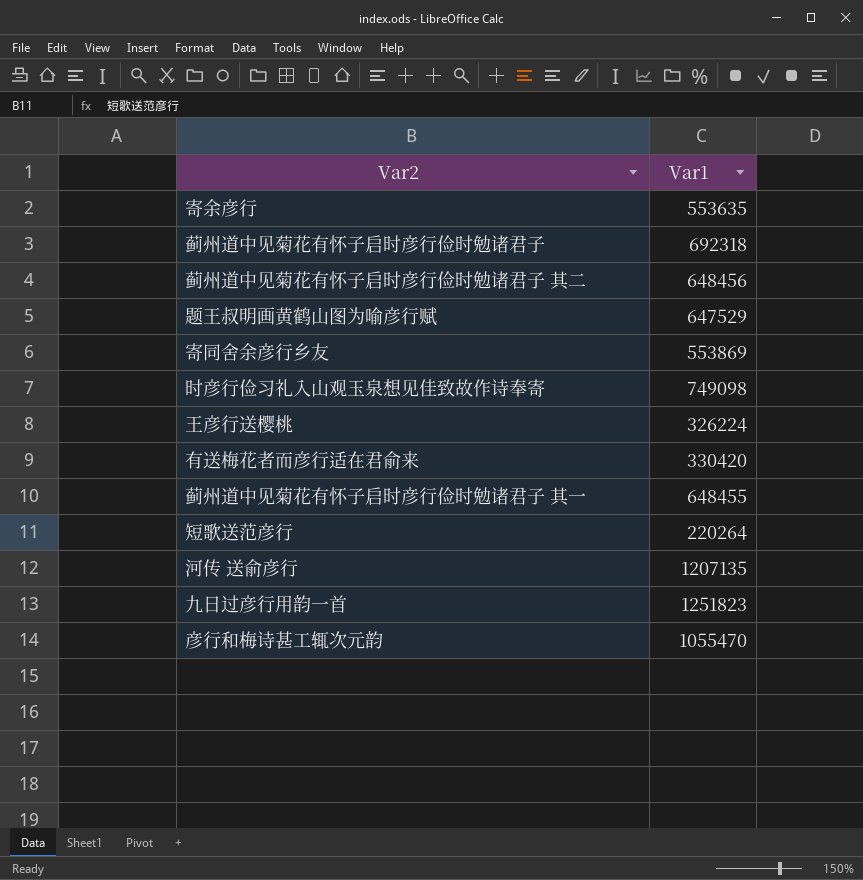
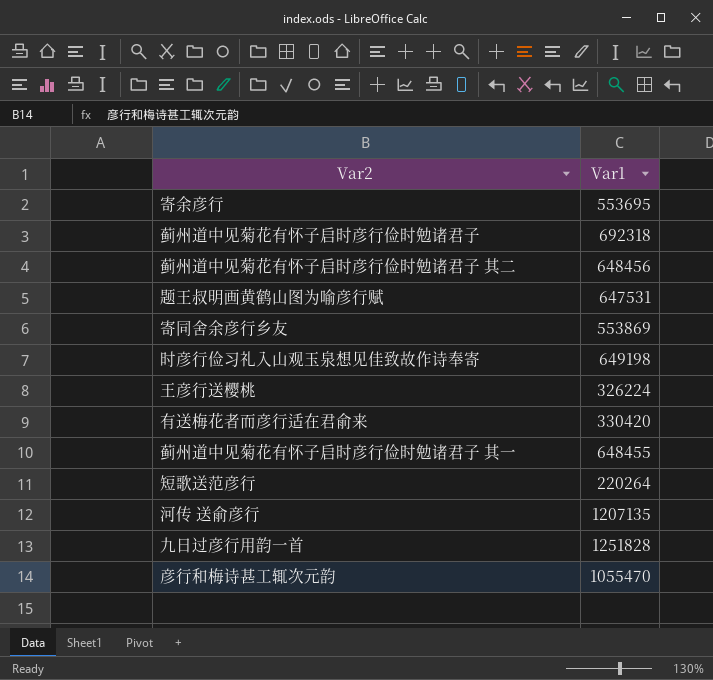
寄余彦行 | Var1: 553635 -> 553695
题王叔明画黄鹤山图为喻彦行赋 | Var1: 647529 -> 647531
时彦行俭习礼入山观玉泉想见佳致故作诗奉寄 | Var1: 749098 -> 649198
九日过彦行用韵一首 | Var1: 1251823 -> 1251828

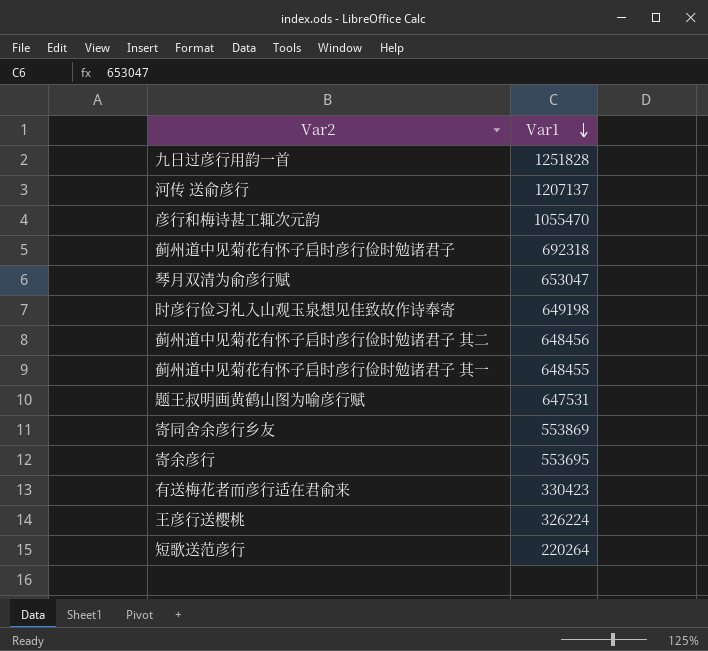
row order: none -> Var1 descending
河传 送俞彦行 | Var1: 1207135 -> 1207137
row 琴月双清为俞彦行赋: none -> 653047
有送梅花者而彦行适在君俞来 | Var1: 330420 -> 330423

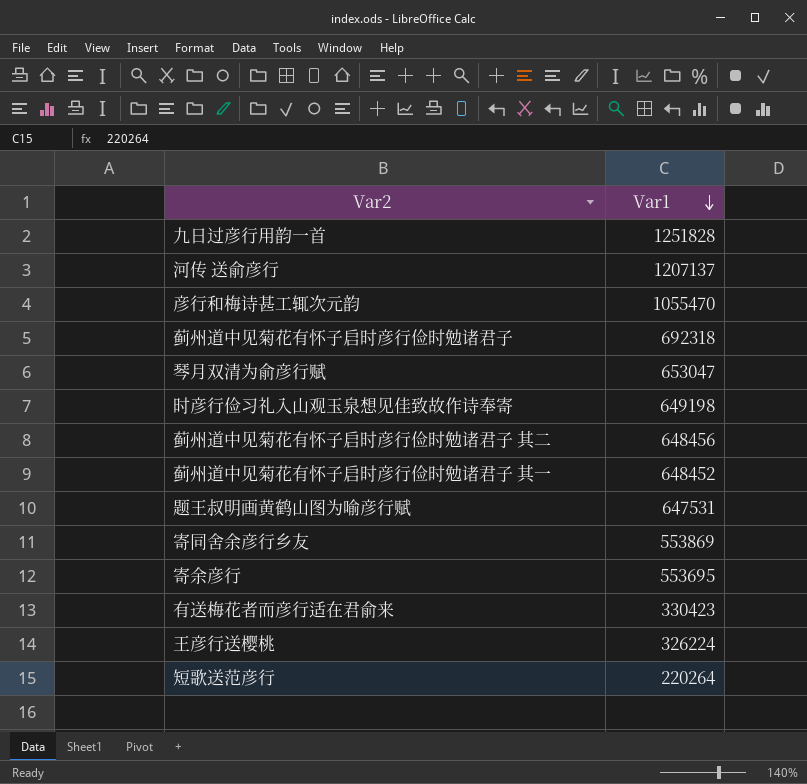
蓟州道中见菊花有怀子启时彦行俭时勉诸君子 其一 | Var1: 648455 -> 648452

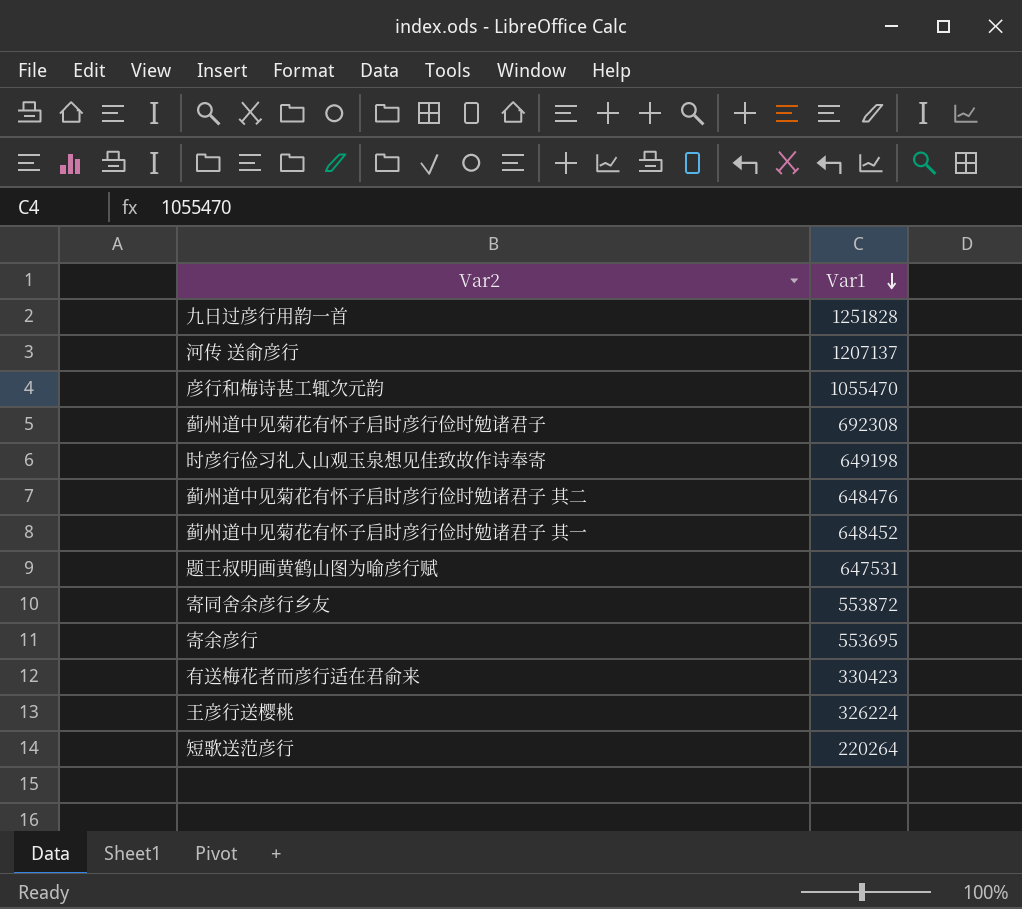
row 琴月双清为俞彦行赋: 653047 -> none
蓟州道中见菊花有怀子启时彦行俭时勉诸君子 | Var1: 692318 -> 692308
蓟州道中见菊花有怀子启时彦行俭时勉诸君子 其二 | Var1: 648456 -> 648476
寄同舍余彦行乡友 | Var1: 553869 -> 553872

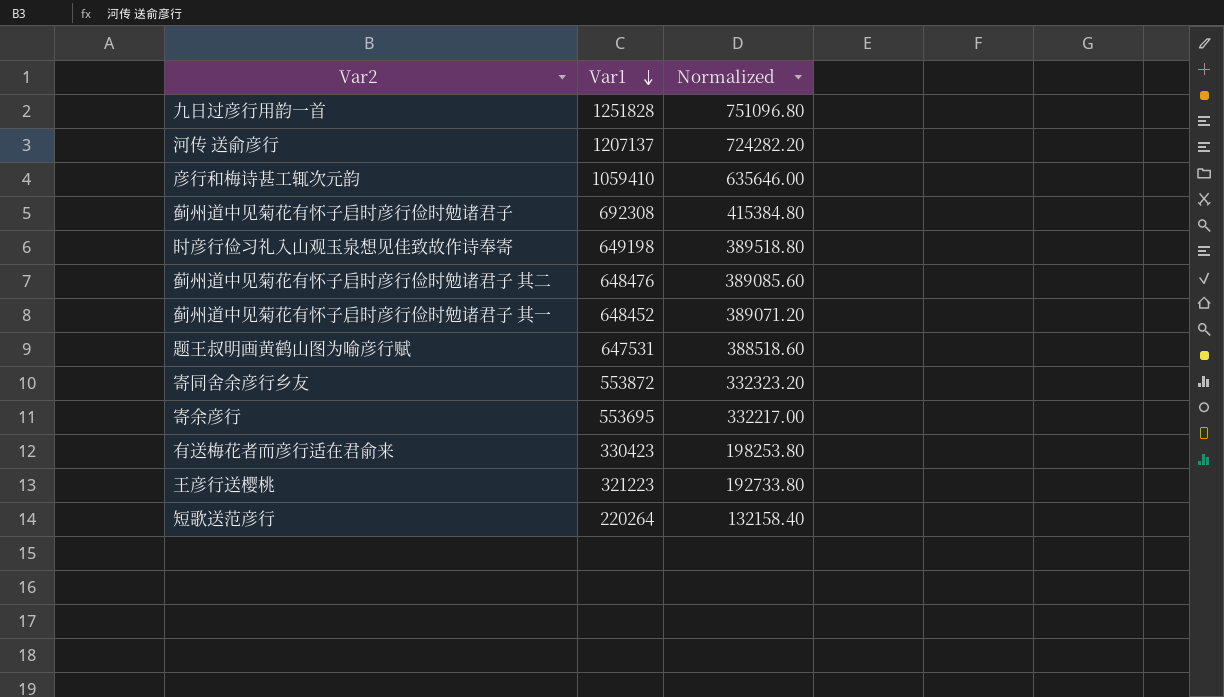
column Normalized | formula: none -> [Var1] * 0.6
彦行和梅诗甚工辄次元韵 | Var1: 1055470 -> 1059410
王彦行送樱桃 | Var1: 326224 -> 321223

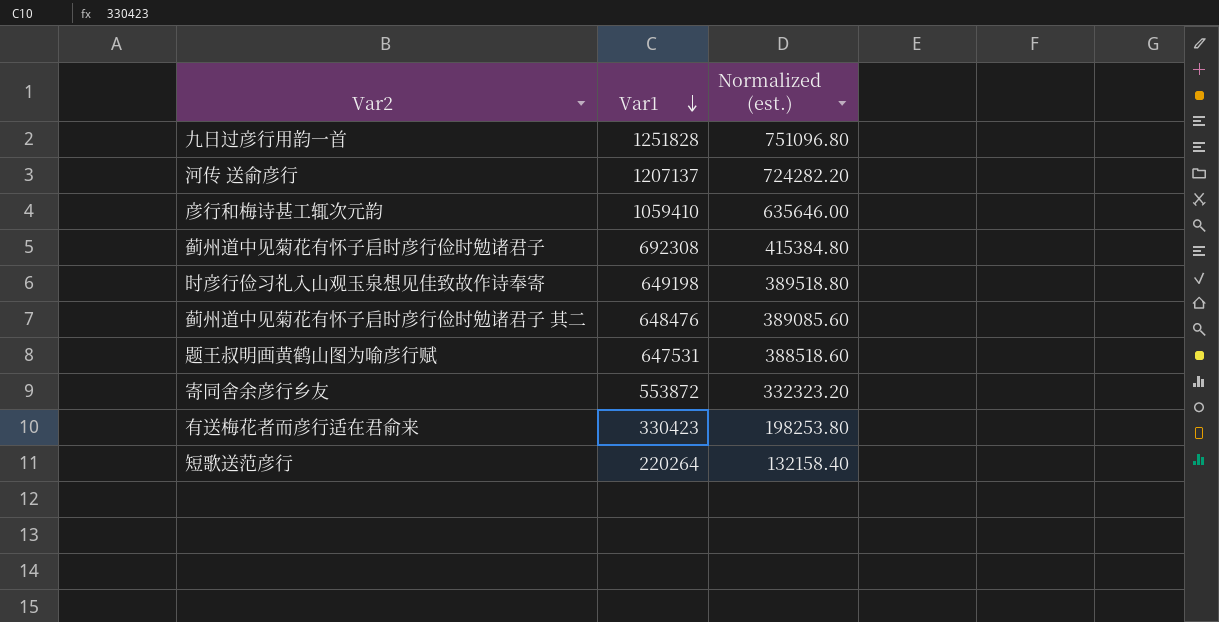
column name: Normalized -> Normalized (est.)
row 蓟州道中见菊花有怀子启时彦行俭时勉诸君子 其一: 648452 | 389071.20 -> none
row 寄余彦行: 553695 | 332217.00 -> none
row 王彦行送樱桃: 321223 | 192733.80 -> none

